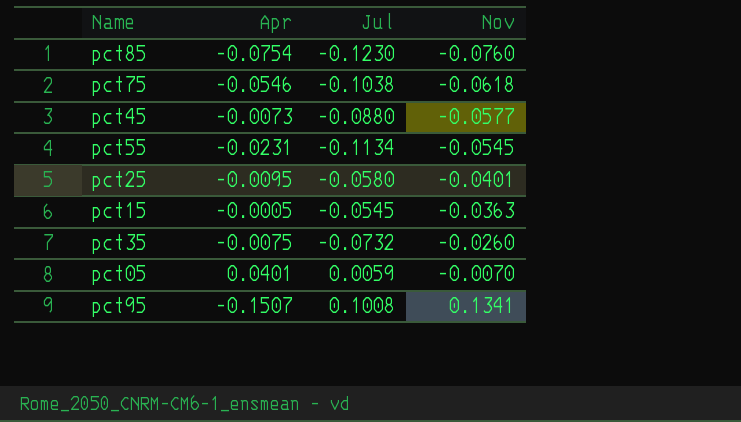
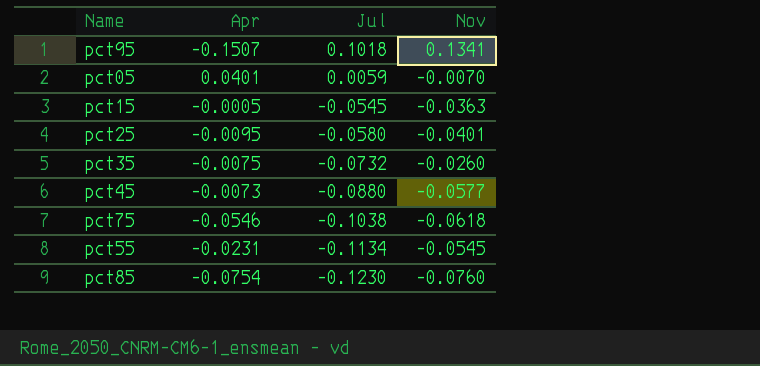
row order: Nov ascending -> Jul descending
pct95 | Jul: 0.1008 -> 0.1018

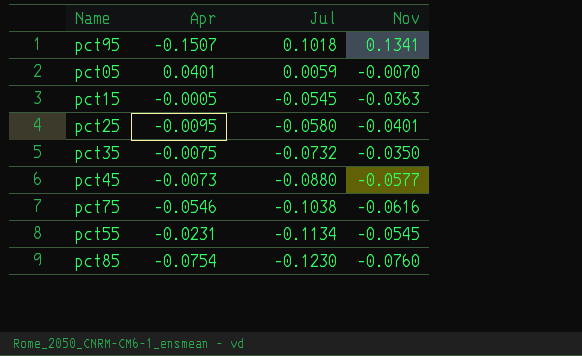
pct35 | Nov: -0.0260 -> -0.0350
pct75 | Nov: -0.0618 -> -0.0616

